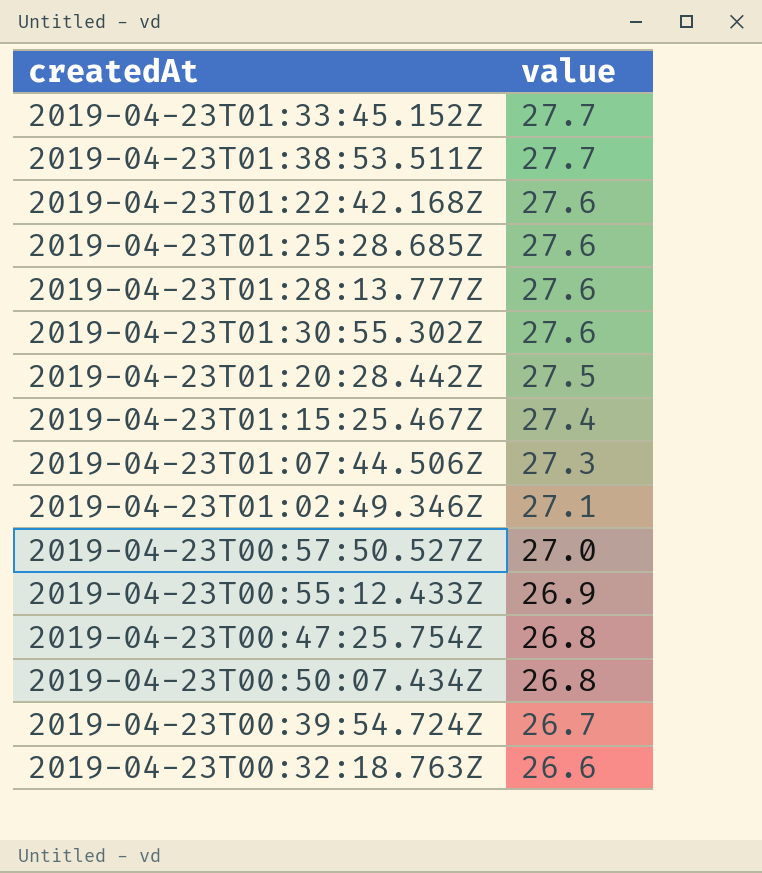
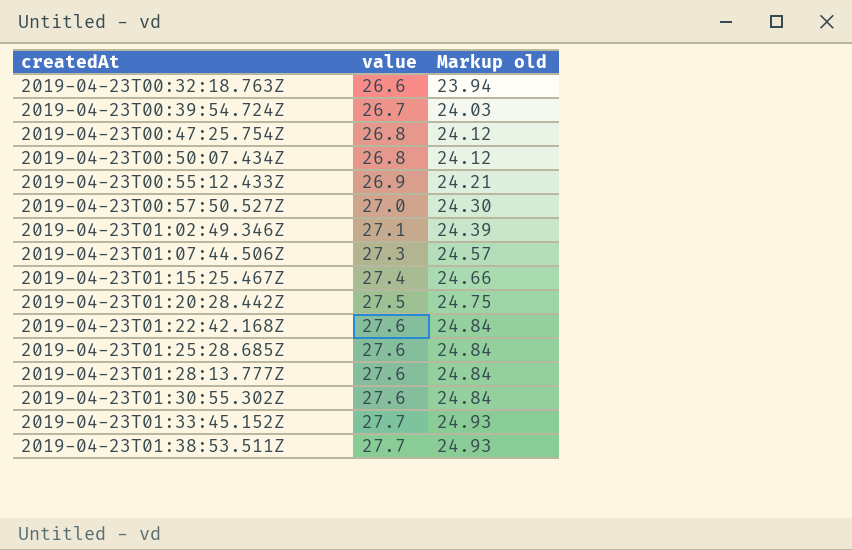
row order: value descending -> createdAt ascending
column Markup old | formula: none -> [value] * 0.9

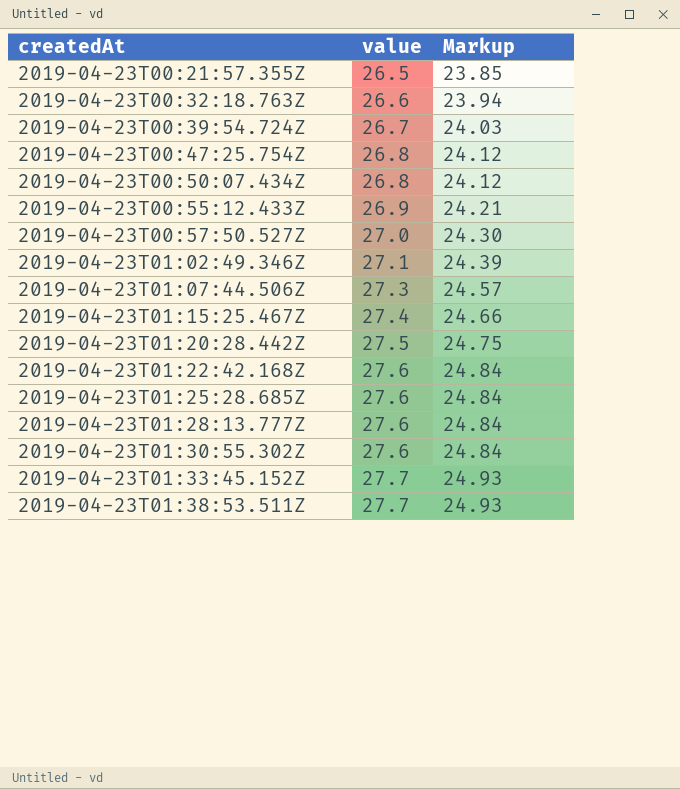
column name: Markup old -> Markup
row 2019-04-23T00:21:57.355Z: none -> 26.5 | 23.85

